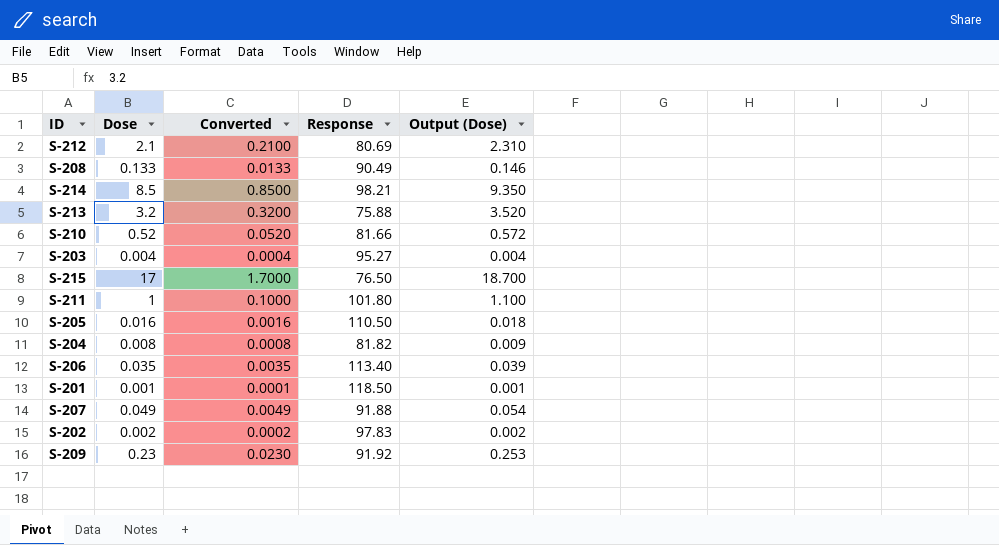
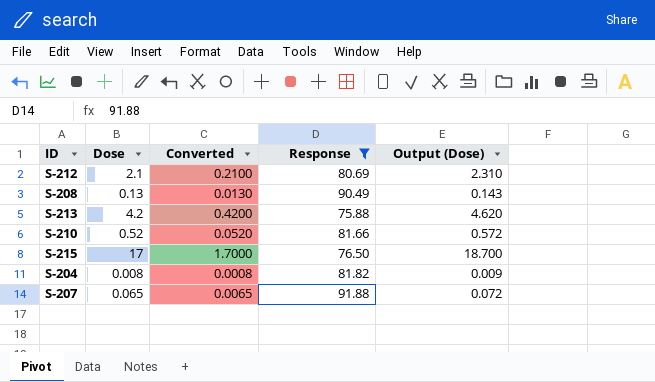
filter: none -> Response <= 91.88
S-208 | Dose: 0.133 -> 0.13
S-208 | Converted: 0.0133 -> 0.0130
S-208 | Output (Dose): 0.146 -> 0.143
S-213 | Dose: 3.2 -> 4.2
S-213 | Converted: 0.3200 -> 0.4200
S-213 | Output (Dose): 3.520 -> 4.620
S-207 | Dose: 0.049 -> 0.065
S-207 | Converted: 0.0049 -> 0.0065
S-207 | Output (Dose): 0.054 -> 0.072

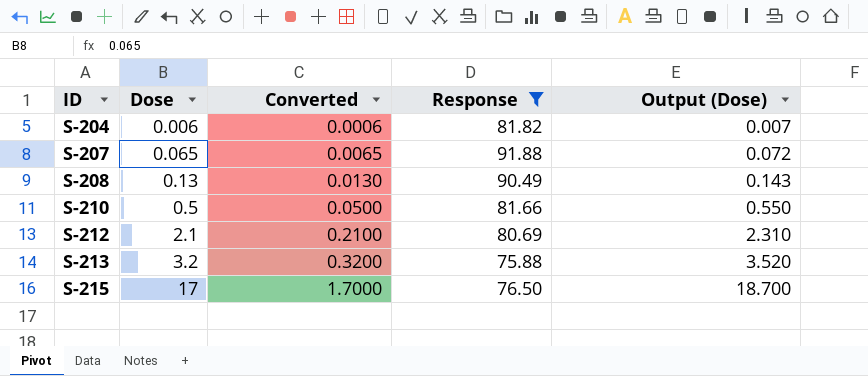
row order: none -> ID ascending
S-204 | Dose: 0.008 -> 0.006
S-204 | Converted: 0.0008 -> 0.0006
S-204 | Output (Dose): 0.009 -> 0.007
S-210 | Dose: 0.52 -> 0.5
S-210 | Converted: 0.0520 -> 0.0500
S-210 | Output (Dose): 0.572 -> 0.550
S-213 | Dose: 4.2 -> 3.2
S-213 | Converted: 0.4200 -> 0.3200
S-213 | Output (Dose): 4.620 -> 3.520

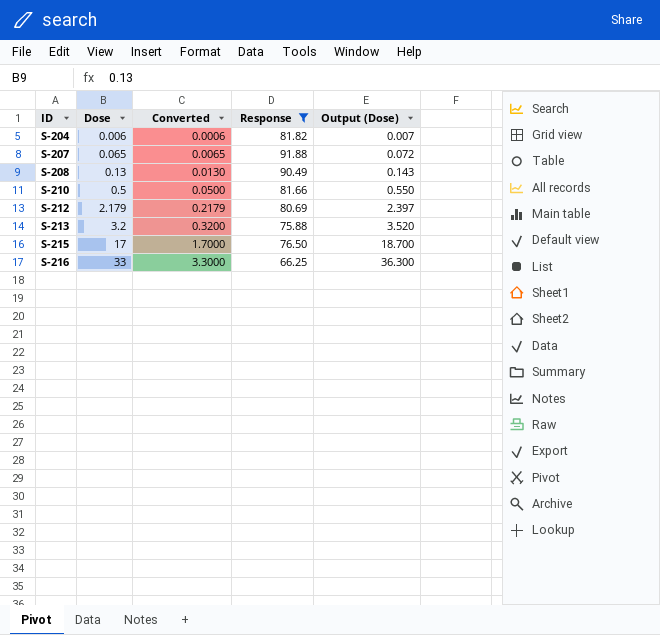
S-212 | Dose: 2.1 -> 2.179
S-212 | Converted: 0.2100 -> 0.2179
S-212 | Output (Dose): 2.310 -> 2.397
row S-216: none -> 33 | 3.3000 | 66.25 | 36.300

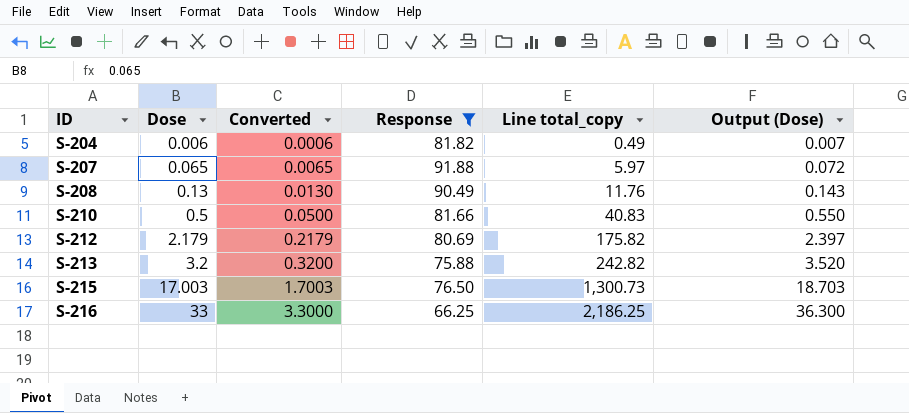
column Line total_copy | formula: none -> [Dose] * [Response]
S-215 | Dose: 17 -> 17.003
S-215 | Converted: 1.7000 -> 1.7003
S-215 | Output (Dose): 18.700 -> 18.703

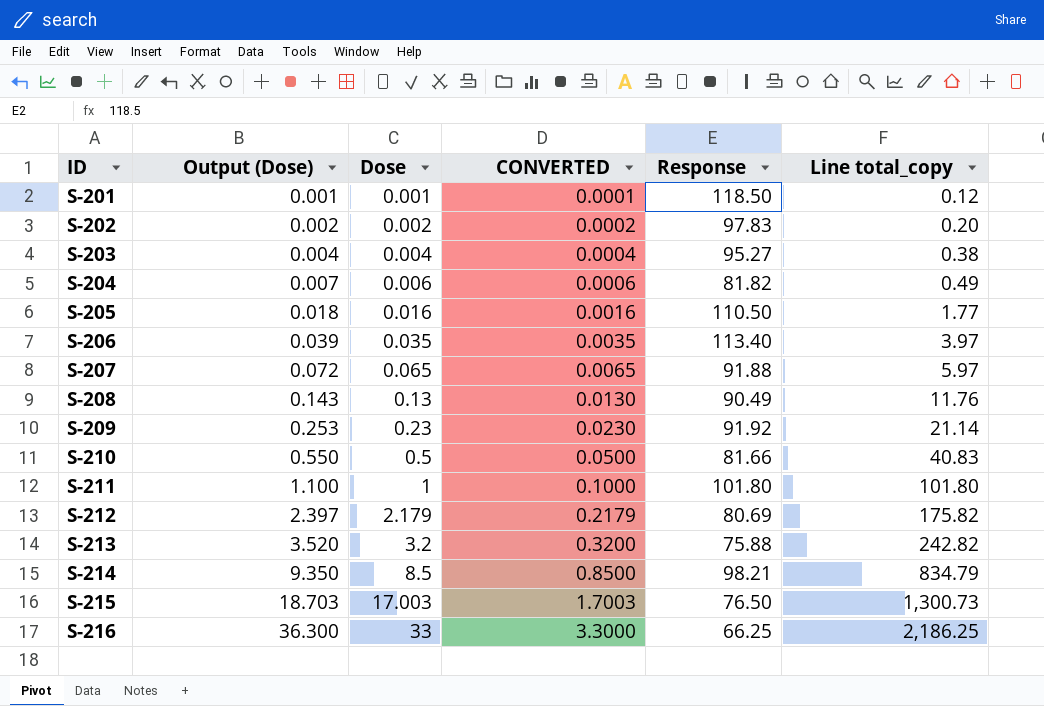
filter: Response <= 91.88 -> none
column Output (Dose) | position: 6 -> 2
column name: Converted -> CONVERTED

